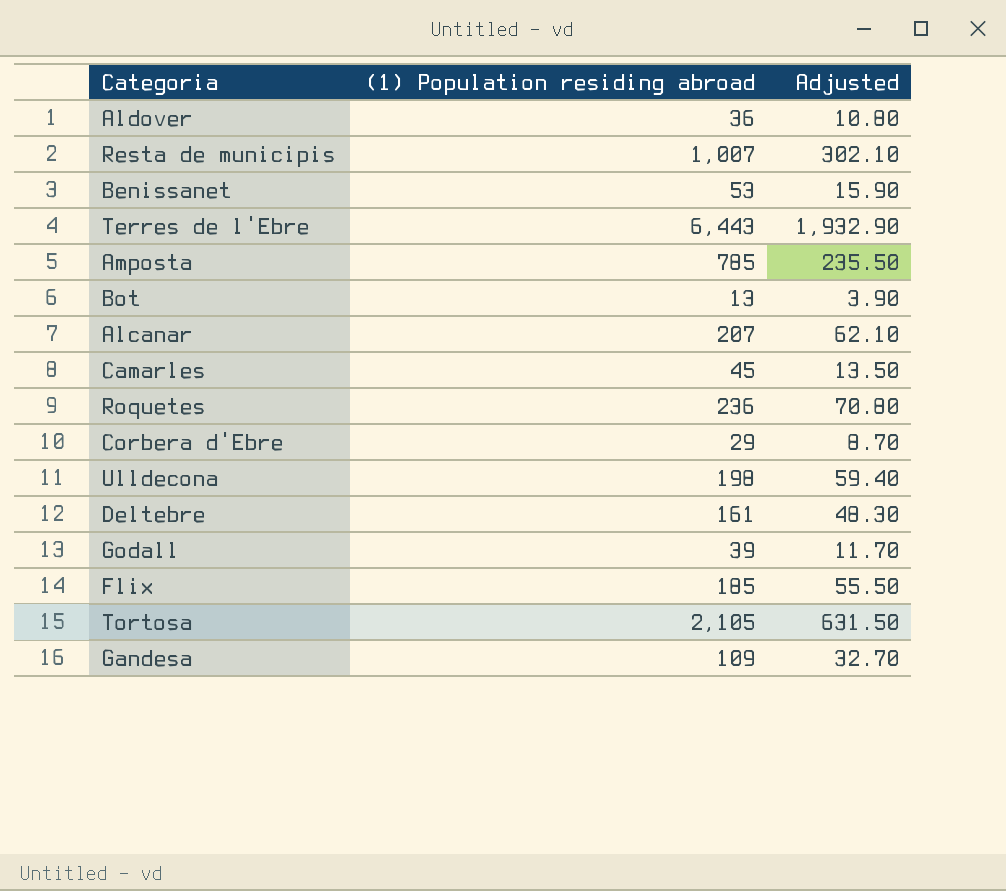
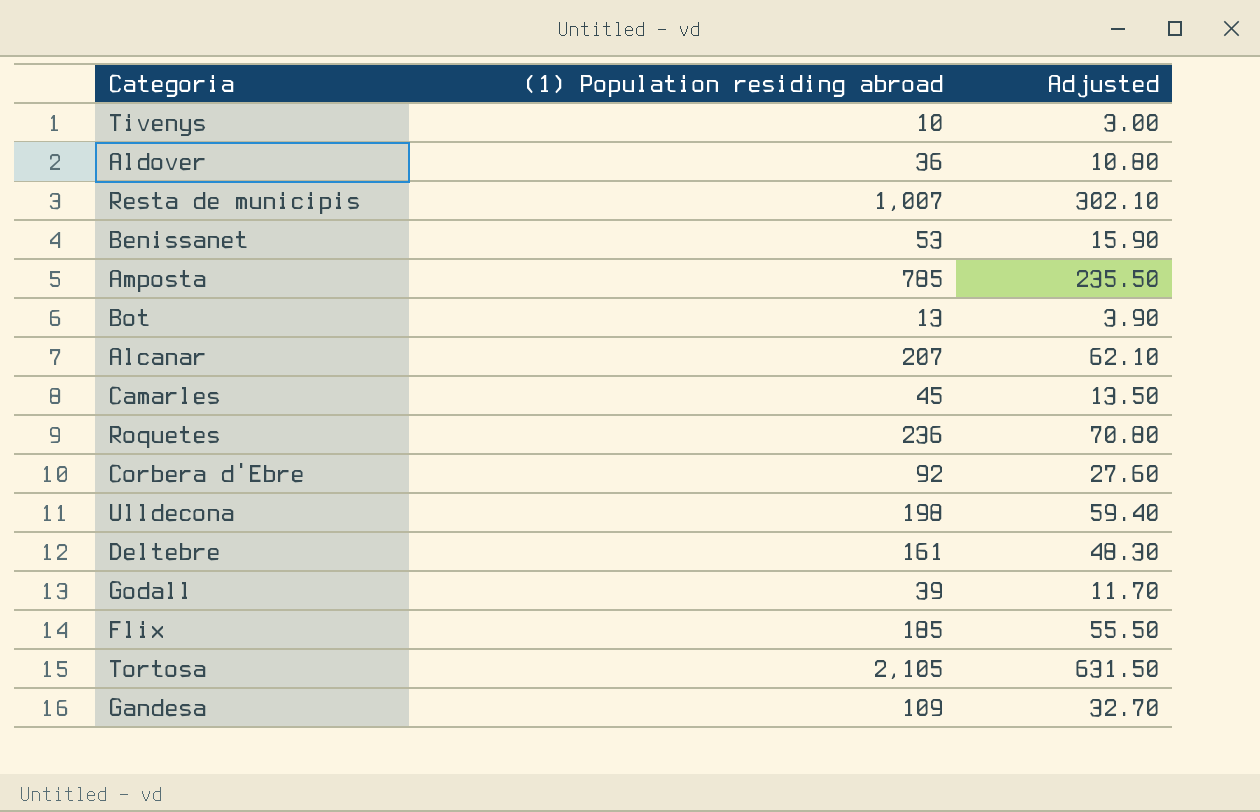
row Terres de l'Ebre: 6,443 | 1,932.90 -> none
row Tivenys: none -> 10 | 3.00
Corbera d'Ebre | (1) Population residing abroad: 29 -> 92
Corbera d'Ebre | Adjusted: 8.70 -> 27.60

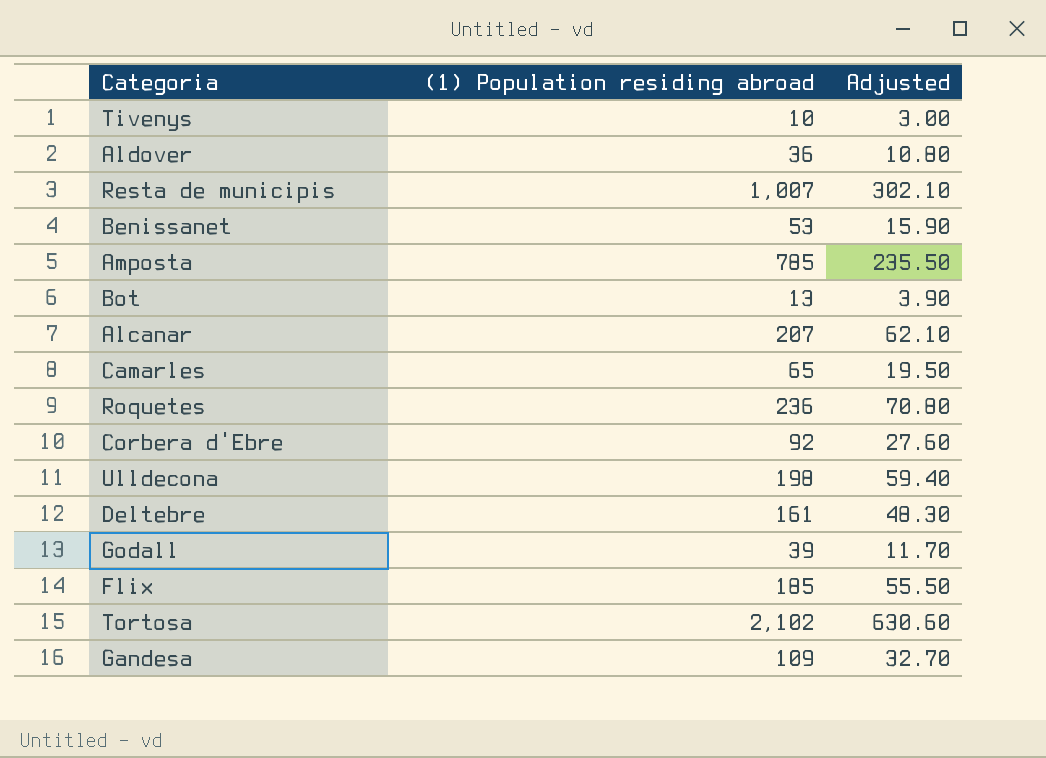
Camarles | (1) Population residing abroad: 45 -> 65
Camarles | Adjusted: 13.50 -> 19.50
Tortosa | (1) Population residing abroad: 2,105 -> 2,102
Tortosa | Adjusted: 631.50 -> 630.60

